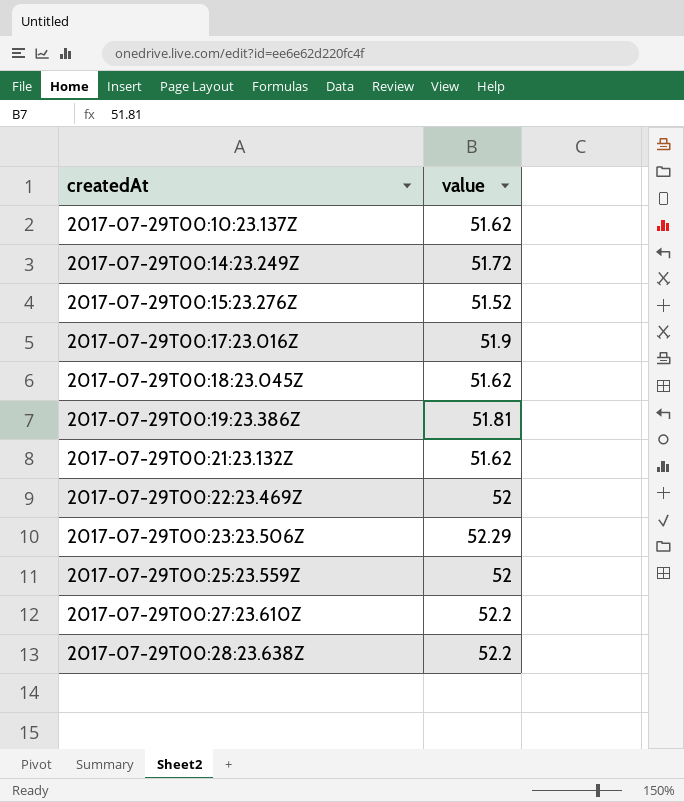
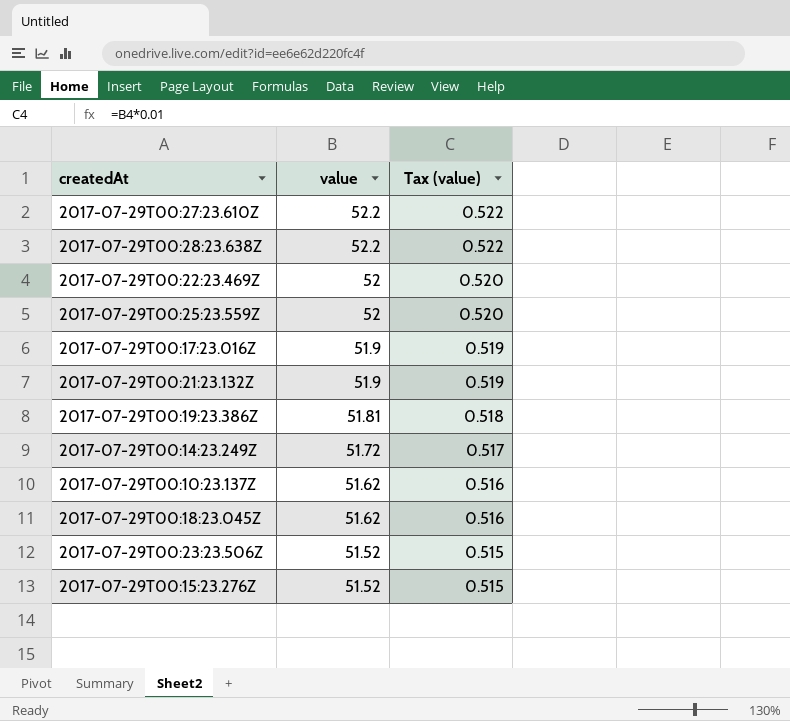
row order: createdAt ascending -> value descending
column Tax (value) | formula: none -> [value] * 0.01
2017-07-29T00:21:23.132Z | value: 51.62 -> 51.9
2017-07-29T00:23:23.506Z | value: 52.29 -> 51.52

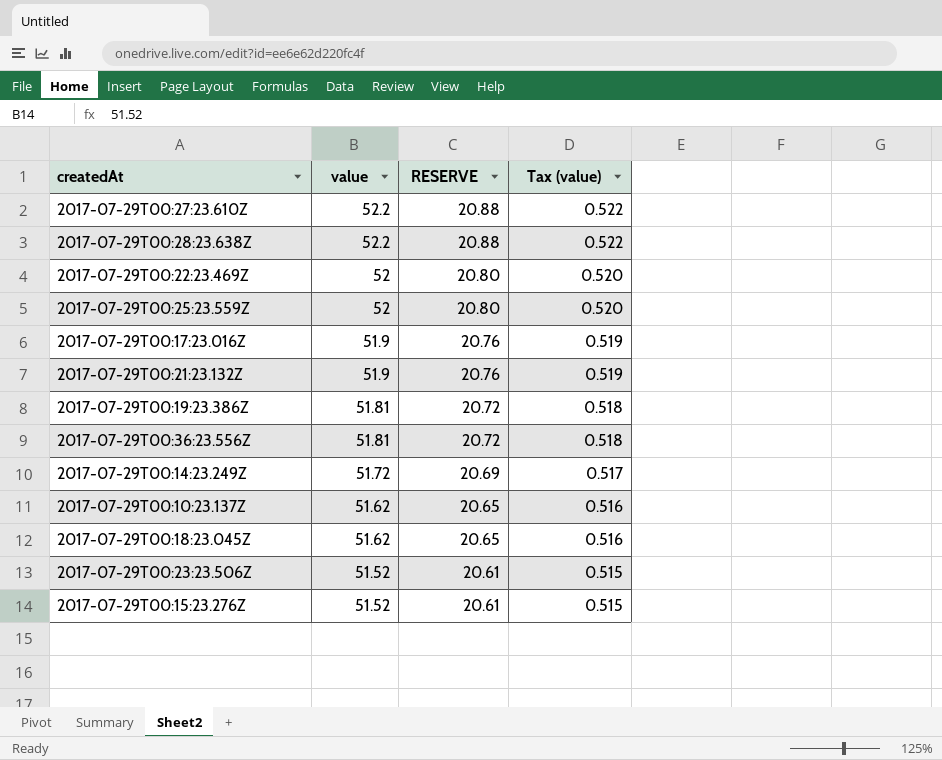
column RESERVE | formula: none -> [value] * 0.4
row 2017-07-29T00:36:23.556Z: none -> 51.81 | 20.72 | 0.518

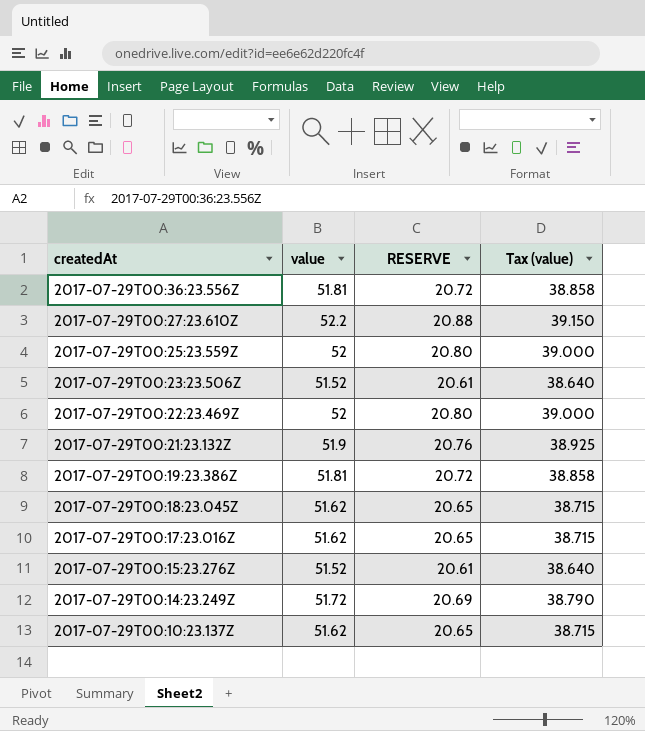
row order: value descending -> createdAt descending
column Tax (value) | formula: [value] * 0.01 -> [value] * 0.75
row 2017-07-29T00:28:23.638Z: 52.2 | 20.88 | 0.522 -> none
2017-07-29T00:17:23.016Z | value: 51.9 -> 51.62
2017-07-29T00:17:23.016Z | RESERVE: 20.76 -> 20.65

